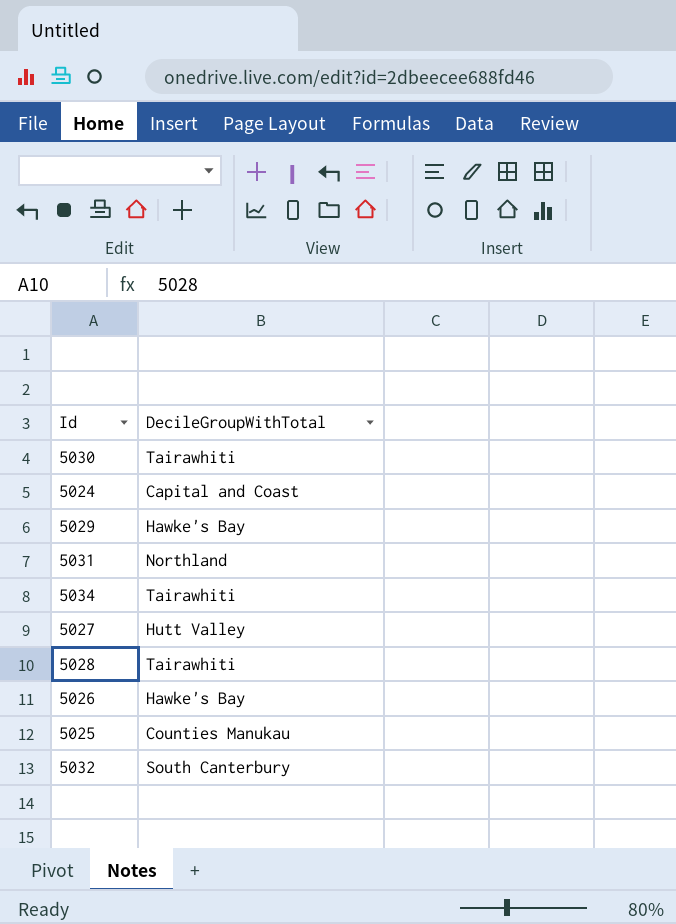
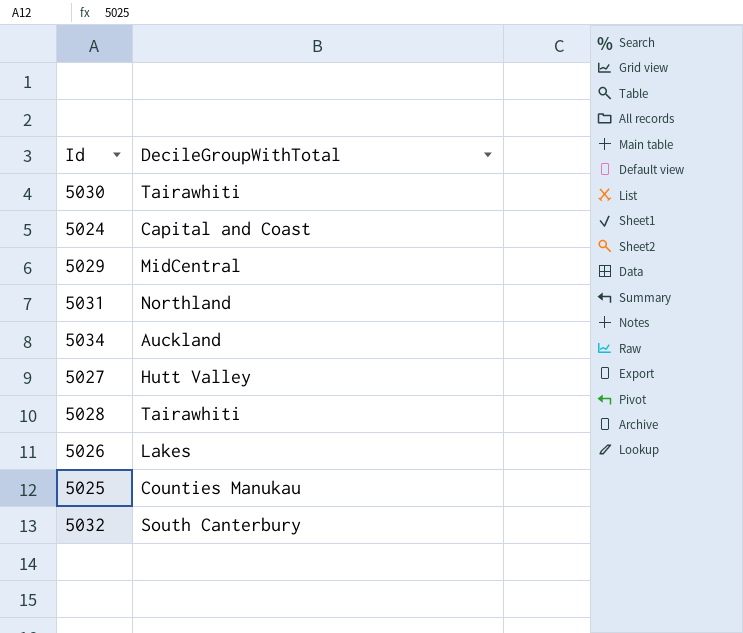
5029 | DecileGroupWithTotal: Hawke's Bay -> MidCentral
5034 | DecileGroupWithTotal: Tairawhiti -> Auckland
5026 | DecileGroupWithTotal: Hawke's Bay -> Lakes

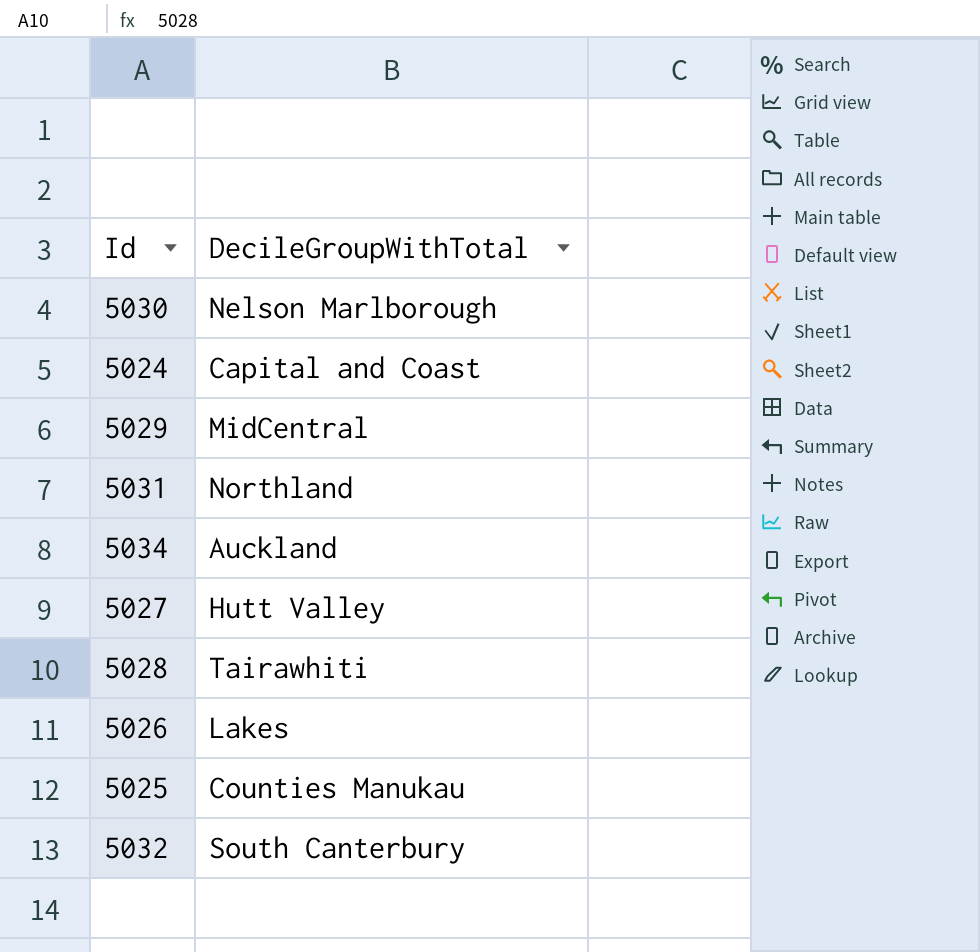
5030 | DecileGroupWithTotal: Tairawhiti -> Nelson Marlborough

